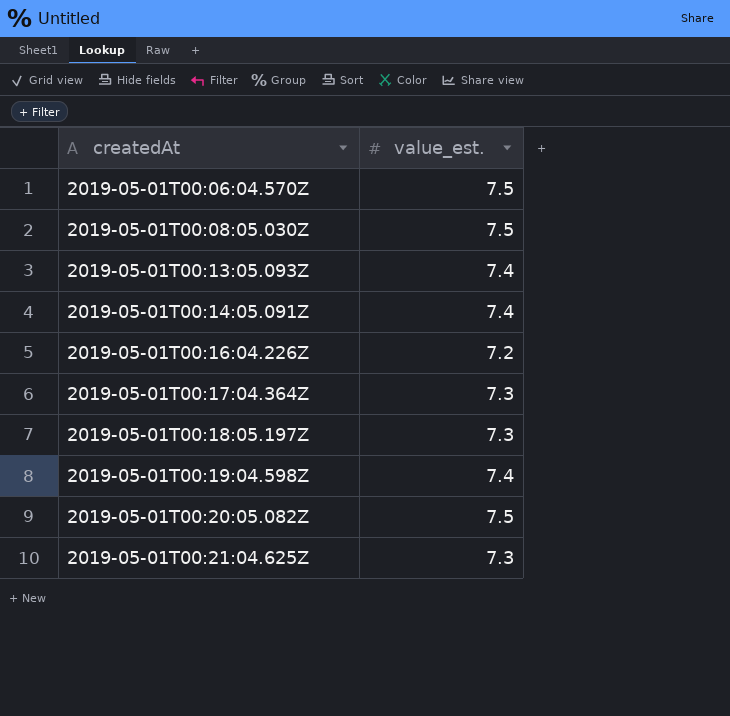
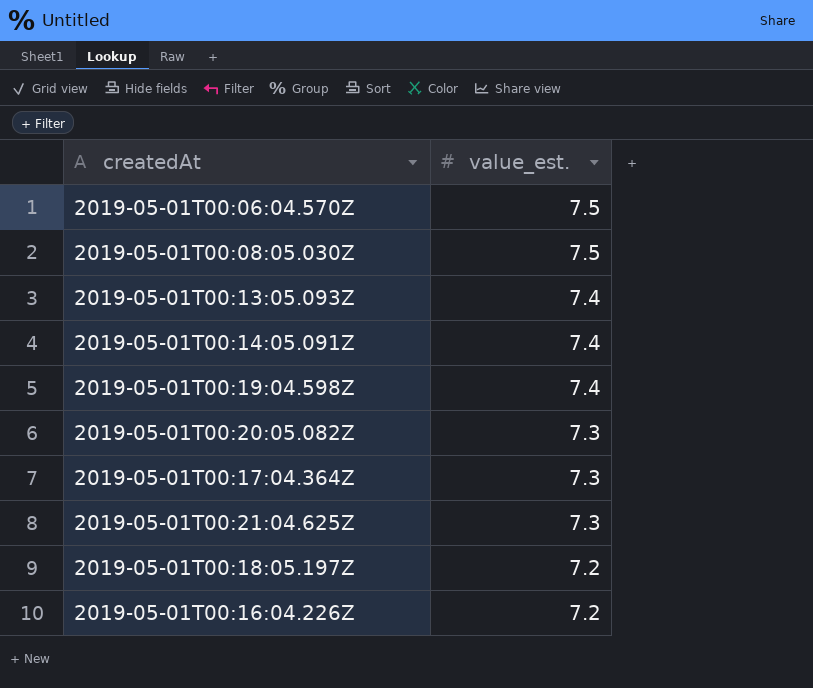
row order: createdAt ascending -> value_est. descending
2019-05-01T00:20:05.082Z | value_est.: 7.5 -> 7.3
2019-05-01T00:18:05.197Z | value_est.: 7.3 -> 7.2

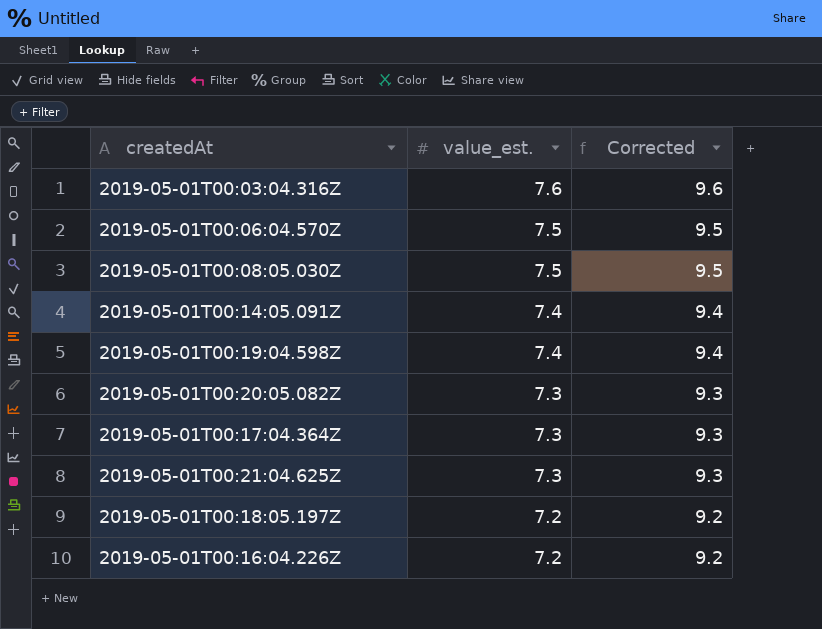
column Corrected | formula: none -> [value_est.] + 2
row 2019-05-01T00:13:05.093Z: 7.4 -> none
row 2019-05-01T00:03:04.316Z: none -> 7.6 | 9.6

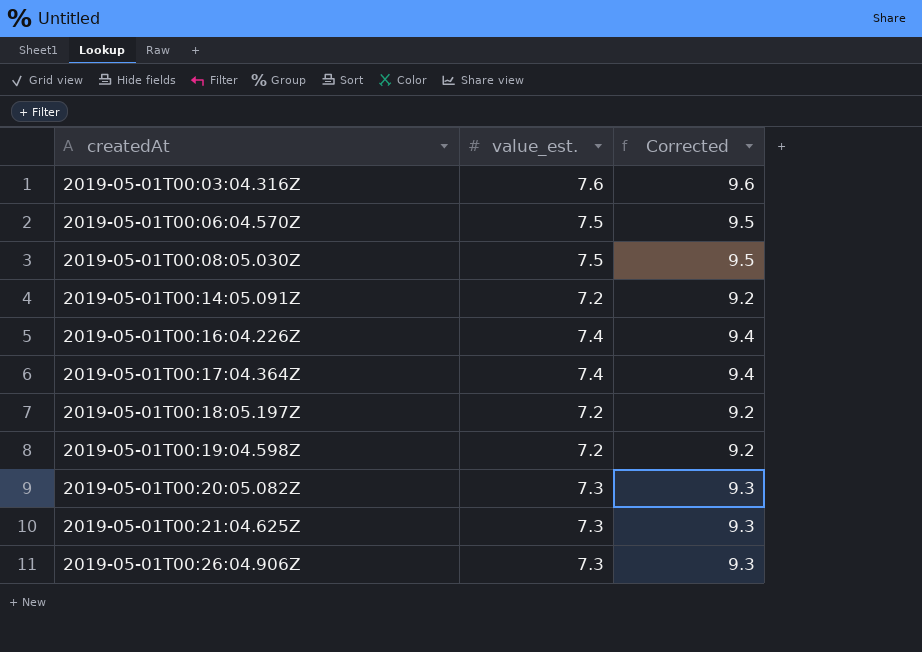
row order: value_est. descending -> createdAt ascending
2019-05-01T00:14:05.091Z | value_est.: 7.4 -> 7.2
2019-05-01T00:14:05.091Z | Corrected: 9.4 -> 9.2
2019-05-01T00:16:04.226Z | value_est.: 7.2 -> 7.4
2019-05-01T00:16:04.226Z | Corrected: 9.2 -> 9.4
2019-05-01T00:17:04.364Z | value_est.: 7.3 -> 7.4
2019-05-01T00:17:04.364Z | Corrected: 9.3 -> 9.4
2019-05-01T00:19:04.598Z | value_est.: 7.4 -> 7.2
2019-05-01T00:19:04.598Z | Corrected: 9.4 -> 9.2
row 2019-05-01T00:26:04.906Z: none -> 7.3 | 9.3

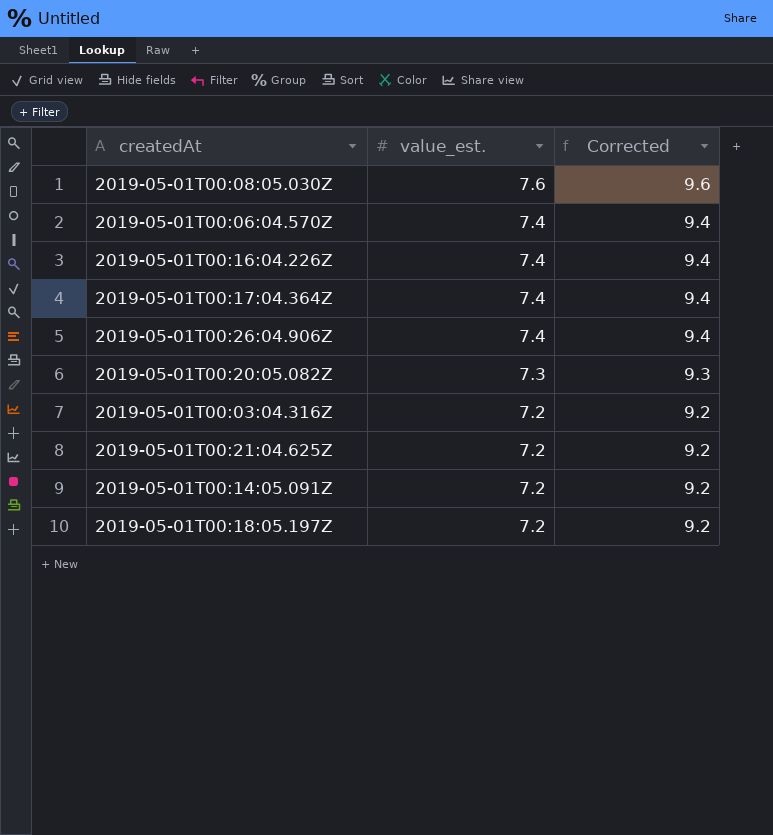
row order: createdAt ascending -> value_est. descending
row 2019-05-01T00:19:04.598Z: 7.2 | 9.2 -> none
2019-05-01T00:08:05.030Z | value_est.: 7.5 -> 7.6
2019-05-01T00:08:05.030Z | Corrected: 9.5 -> 9.6
2019-05-01T00:06:04.570Z | value_est.: 7.5 -> 7.4
2019-05-01T00:06:04.570Z | Corrected: 9.5 -> 9.4
2019-05-01T00:26:04.906Z | value_est.: 7.3 -> 7.4
2019-05-01T00:26:04.906Z | Corrected: 9.3 -> 9.4
2019-05-01T00:03:04.316Z | value_est.: 7.6 -> 7.2
2019-05-01T00:03:04.316Z | Corrected: 9.6 -> 9.2
2019-05-01T00:21:04.625Z | value_est.: 7.3 -> 7.2
2019-05-01T00:21:04.625Z | Corrected: 9.3 -> 9.2

